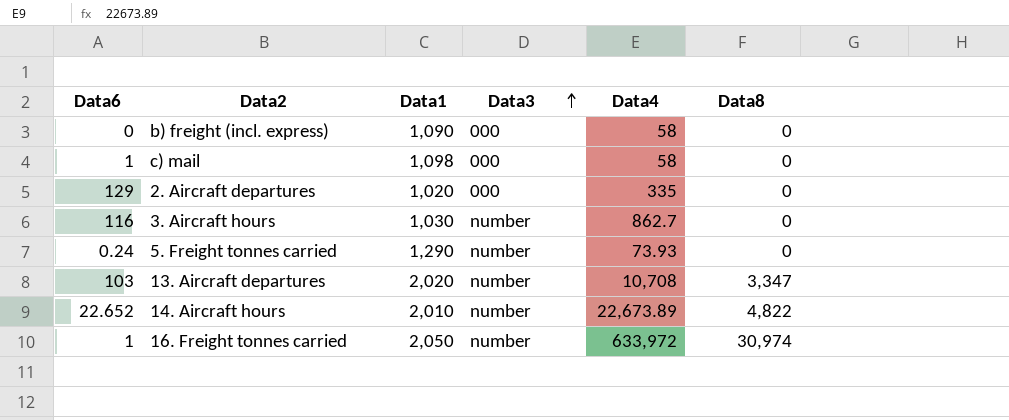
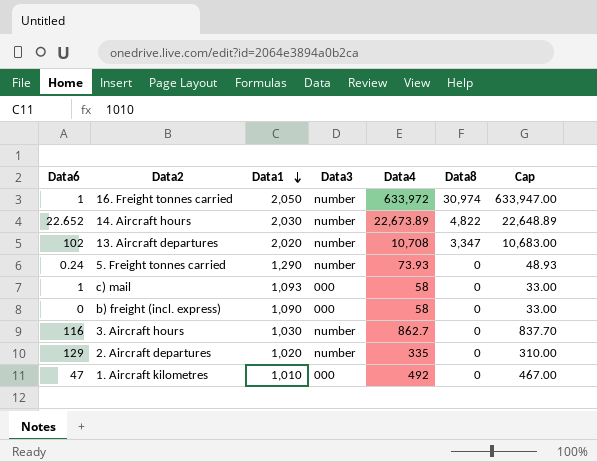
row order: Data3 ascending -> Data1 descending
column Cap | formula: none -> [Data4] - 25
14. Aircraft hours | Data1: 2,010 -> 2,030
13. Aircraft departures | Data6: 103 -> 102
c) mail | Data1: 1,098 -> 1,093
2. Aircraft departures | Data3: 000 -> number
row 1. Aircraft kilometres: none -> 47 | 1,010 | 000 | 492 | 0 | 467.00

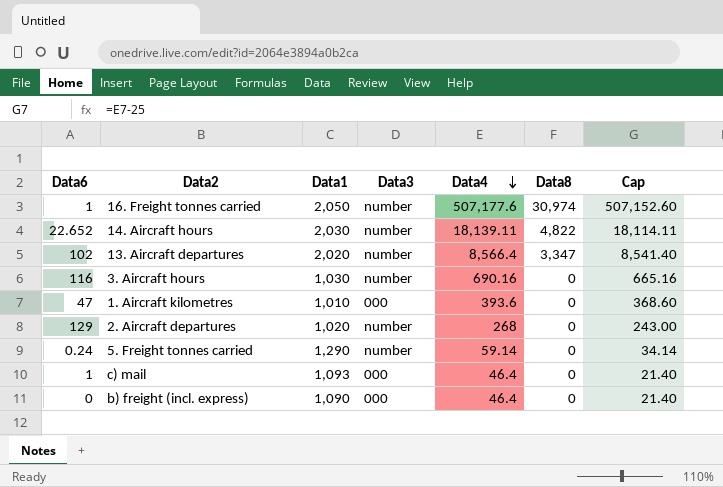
row order: Data1 descending -> Data4 descending
16. Freight tonnes carried | Data4: 633,972 -> 507,177.6
16. Freight tonnes carried | Cap: 633,947.00 -> 507,152.60
14. Aircraft hours | Data4: 22,673.89 -> 18,139.11
14. Aircraft hours | Cap: 22,648.89 -> 18,114.11
13. Aircraft departures | Data4: 10,708 -> 8,566.4
13. Aircraft departures | Cap: 10,683.00 -> 8,541.40
3. Aircraft hours | Data4: 862.7 -> 690.16
3. Aircraft hours | Cap: 837.70 -> 665.16
1. Aircraft kilometres | Data4: 492 -> 393.6
1. Aircraft kilometres | Cap: 467.00 -> 368.60
2. Aircraft departures | Data4: 335 -> 268
2. Aircraft departures | Cap: 310.00 -> 243.00
5. Freight tonnes carried | Data4: 73.93 -> 59.14
5. Freight tonnes carried | Cap: 48.93 -> 34.14
c) mail | Data4: 58 -> 46.4
c) mail | Cap: 33.00 -> 21.40
b) freight (incl. express) | Data4: 58 -> 46.4
b) freight (incl. express) | Cap: 33.00 -> 21.40

